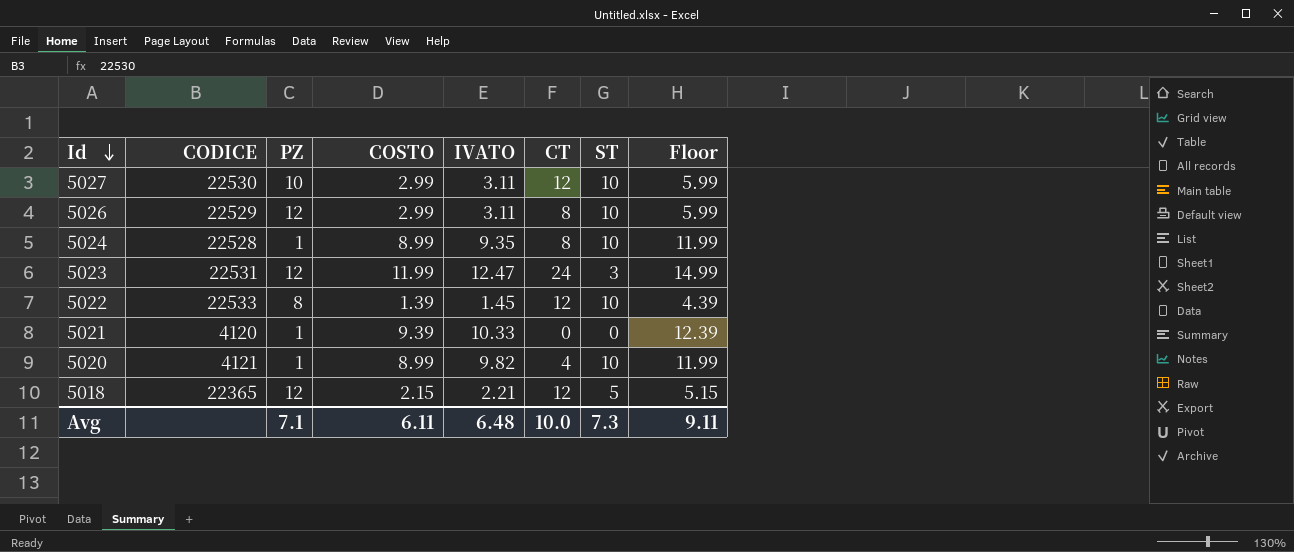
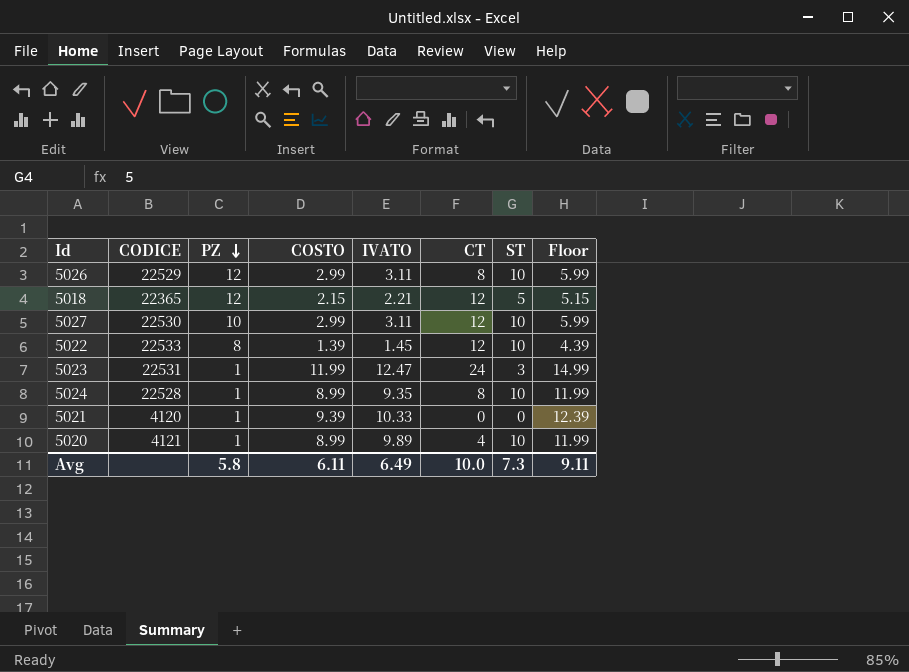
row order: Id descending -> PZ descending
5023 | PZ: 12 -> 1
5020 | IVATO: 9.82 -> 9.89
Avg | PZ: 7.1 -> 5.8
Avg | IVATO: 6.48 -> 6.49

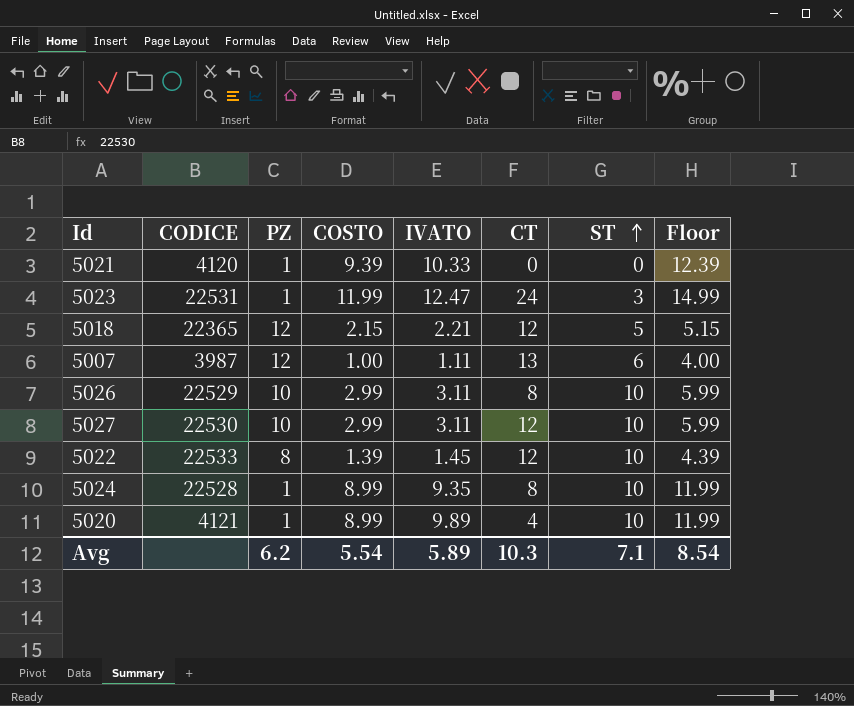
row order: PZ descending -> ST ascending
row 5007: none -> 3987 | 12 | 1.00 | 1.11 | 13 | 6 | 4.00
5026 | PZ: 12 -> 10
Avg | PZ: 5.8 -> 6.2
Avg | COSTO: 6.11 -> 5.54
Avg | IVATO: 6.49 -> 5.89
Avg | CT: 10.0 -> 10.3
Avg | ST: 7.3 -> 7.1
Avg | Floor: 9.11 -> 8.54

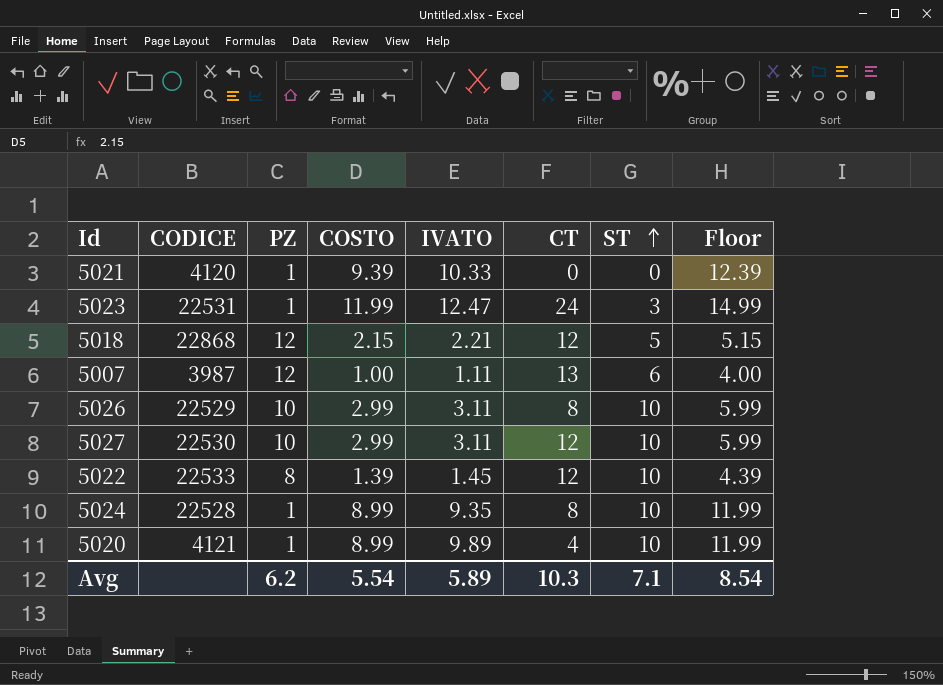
5018 | CODICE: 22365 -> 22868

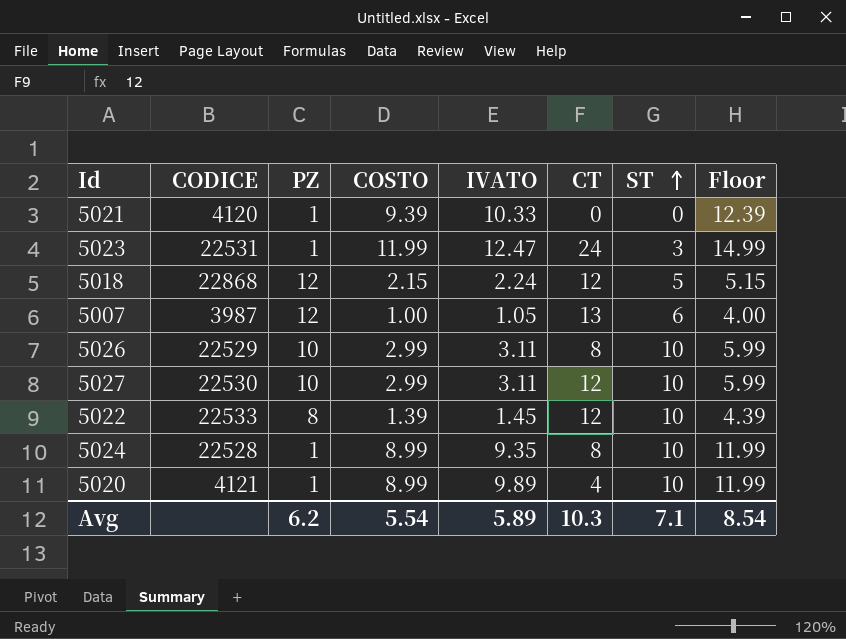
5018 | IVATO: 2.21 -> 2.24
5007 | IVATO: 1.11 -> 1.05

